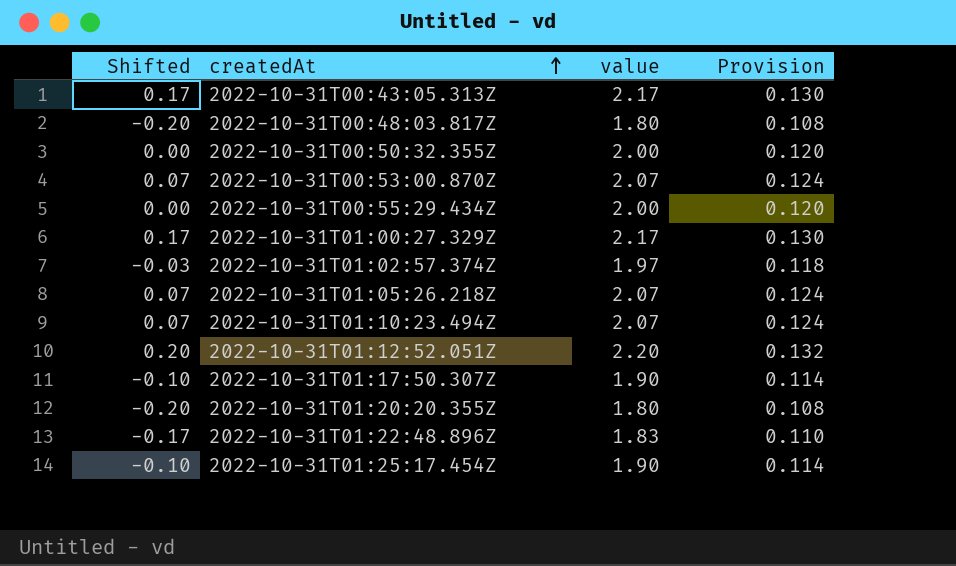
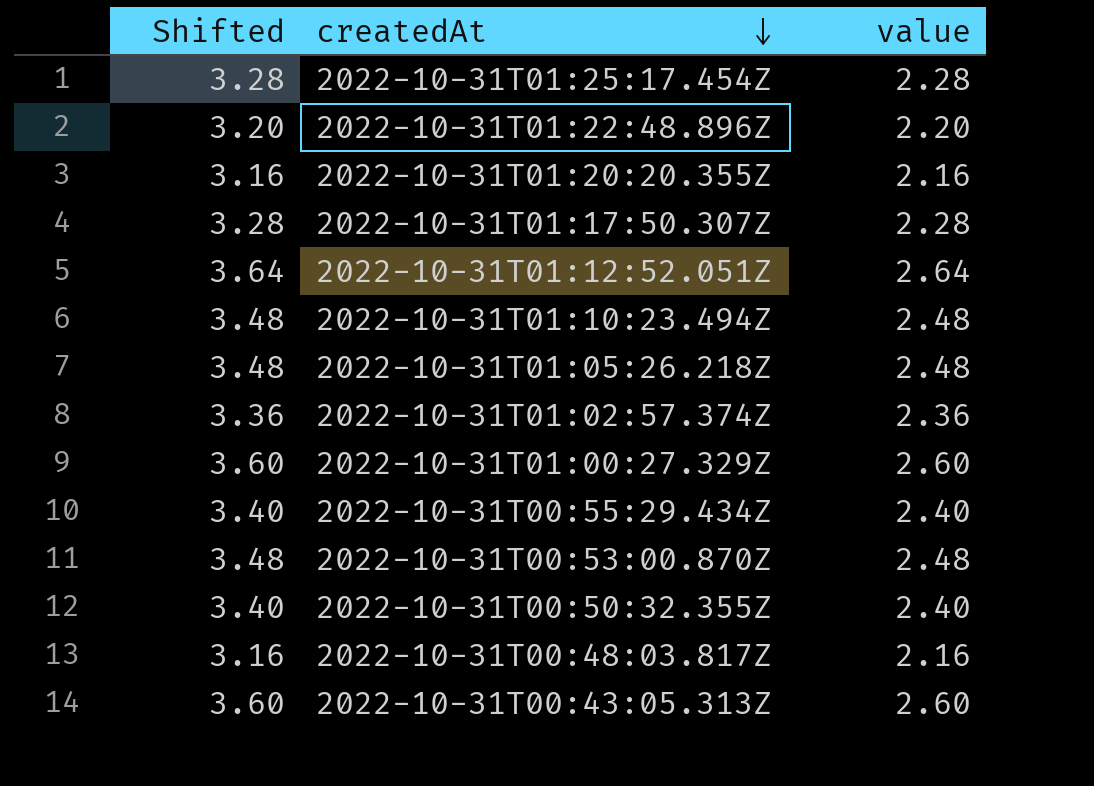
row order: createdAt ascending -> createdAt descending
column Provision | formula: [value] * 0.06 -> none
column Shifted | formula: [value] - 2 -> [value] + 1
2022-10-31T01:25:17.454Z | value: 1.90 -> 2.28
2022-10-31T01:22:48.896Z | value: 1.83 -> 2.20
2022-10-31T01:20:20.355Z | value: 1.80 -> 2.16
2022-10-31T01:17:50.307Z | value: 1.90 -> 2.28
2022-10-31T01:12:52.051Z | value: 2.20 -> 2.64
2022-10-31T01:10:23.494Z | value: 2.07 -> 2.48
2022-10-31T01:05:26.218Z | value: 2.07 -> 2.48
2022-10-31T01:02:57.374Z | value: 1.97 -> 2.36
2022-10-31T01:00:27.329Z | value: 2.17 -> 2.60
2022-10-31T00:55:29.434Z | value: 2.00 -> 2.40
2022-10-31T00:53:00.870Z | value: 2.07 -> 2.48
2022-10-31T00:50:32.355Z | value: 2.00 -> 2.40
2022-10-31T00:48:03.817Z | value: 1.80 -> 2.16
2022-10-31T00:43:05.313Z | value: 2.17 -> 2.60

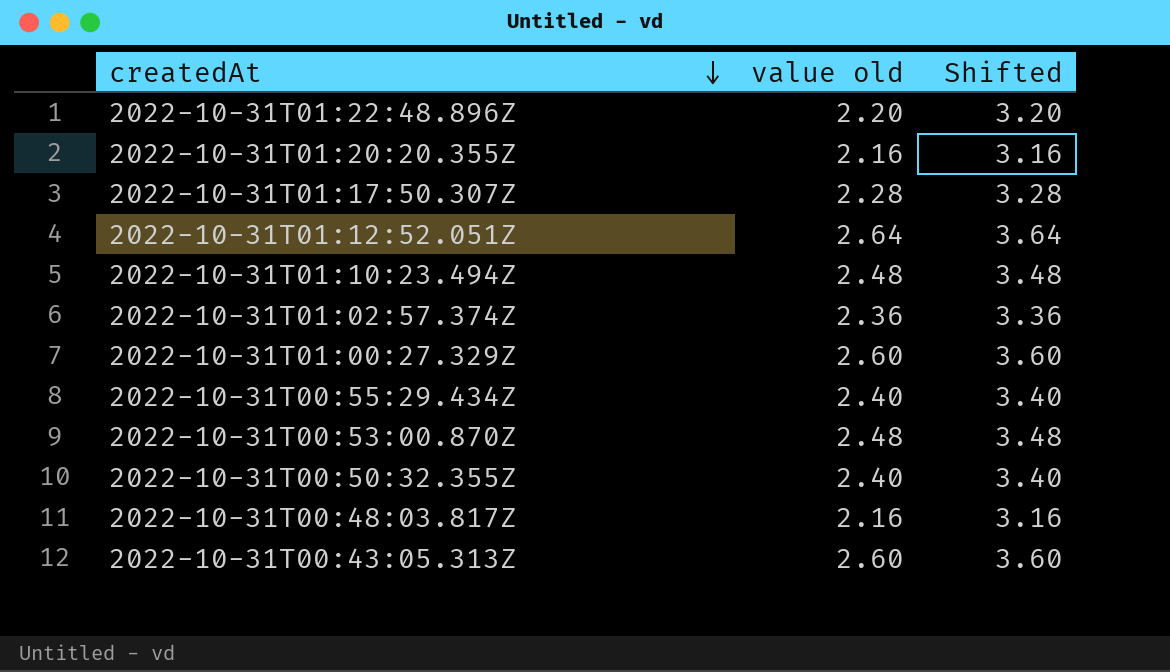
column name: value -> value old
column Shifted | position: 1 -> 3
row 2022-10-31T01:25:17.454Z: 3.28 | 2.28 -> none
row 2022-10-31T01:05:26.218Z: 3.48 | 2.48 -> none

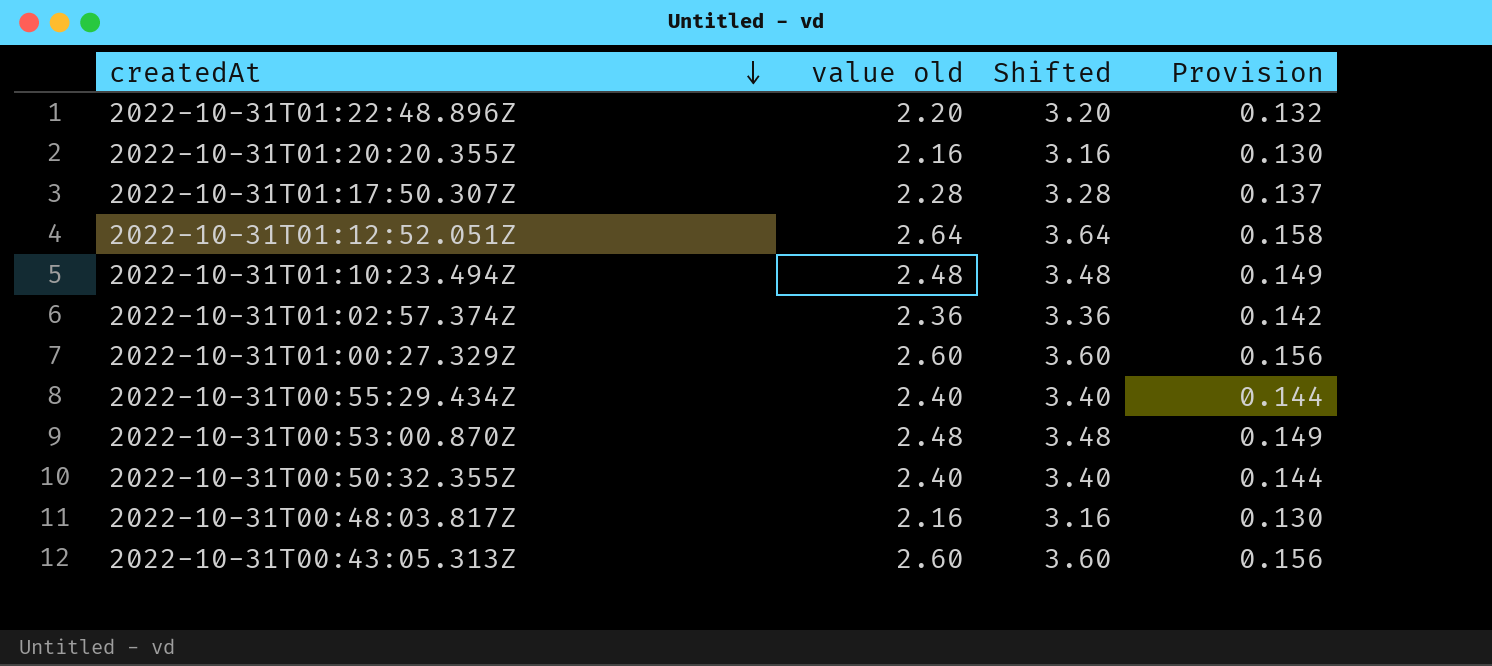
column Provision | formula: none -> [value old] * 0.06

